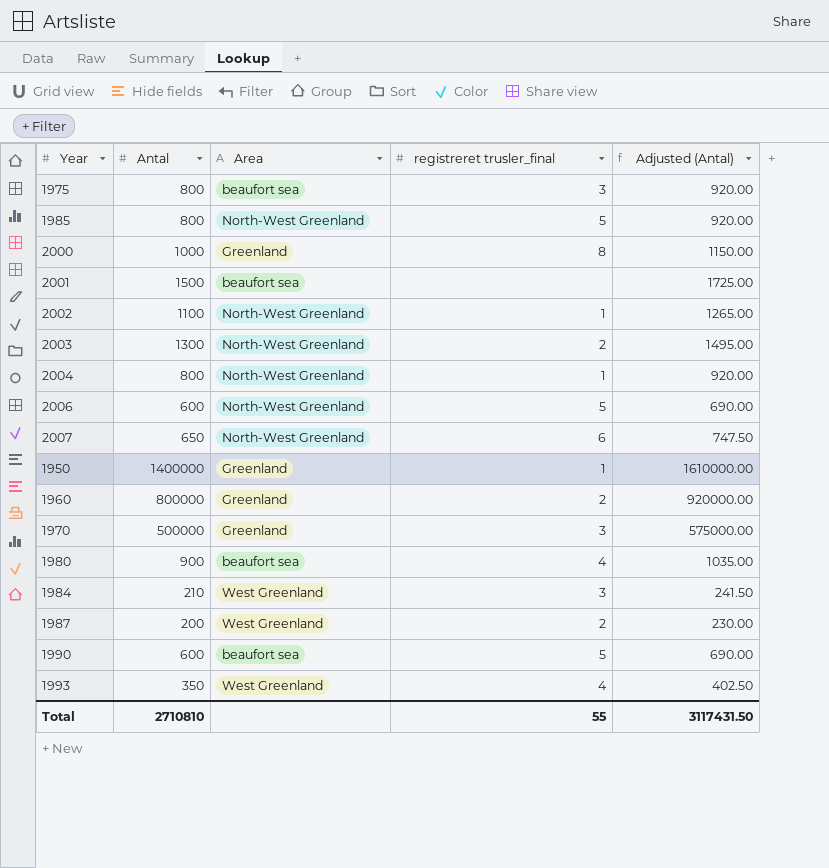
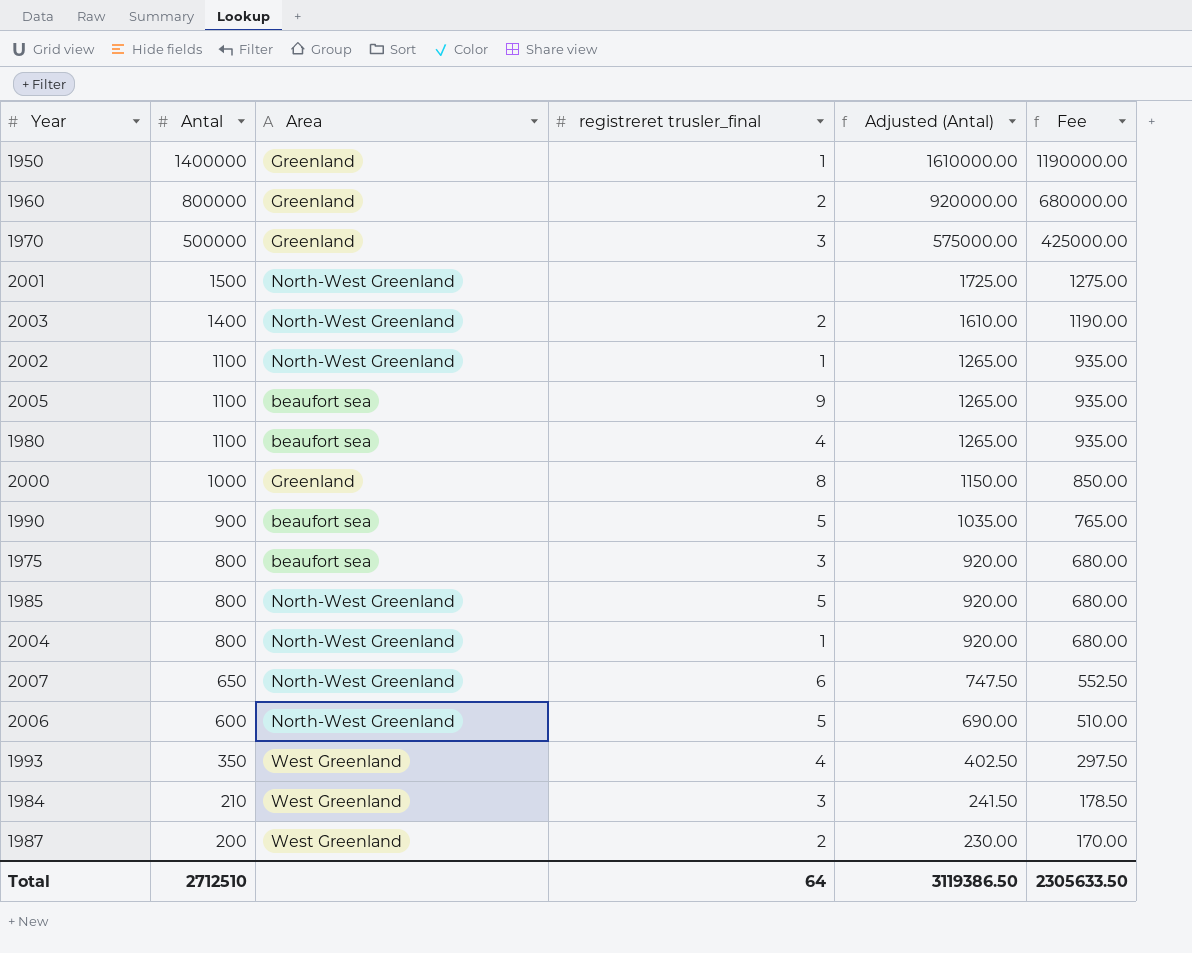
row order: none -> Antal descending
column Fee | formula: none -> [Antal] * 0.85
2001 | Area: beaufort sea -> North-West Greenland
2003 | Antal: 1300 -> 1400
2003 | Adjusted (Antal): 1495.00 -> 1610.00
row 2005: none -> 1100 | beaufort sea | 9 | 1265.00 | 935.00
1980 | Antal: 900 -> 1100
1980 | Adjusted (Antal): 1035.00 -> 1265.00
1990 | Antal: 600 -> 900
1990 | Adjusted (Antal): 690.00 -> 1035.00
Total | Antal: 2710810 -> 2712510
Total | registreret trusler_final: 55 -> 64
Total | Adjusted (Antal): 3117431.50 -> 3119386.50

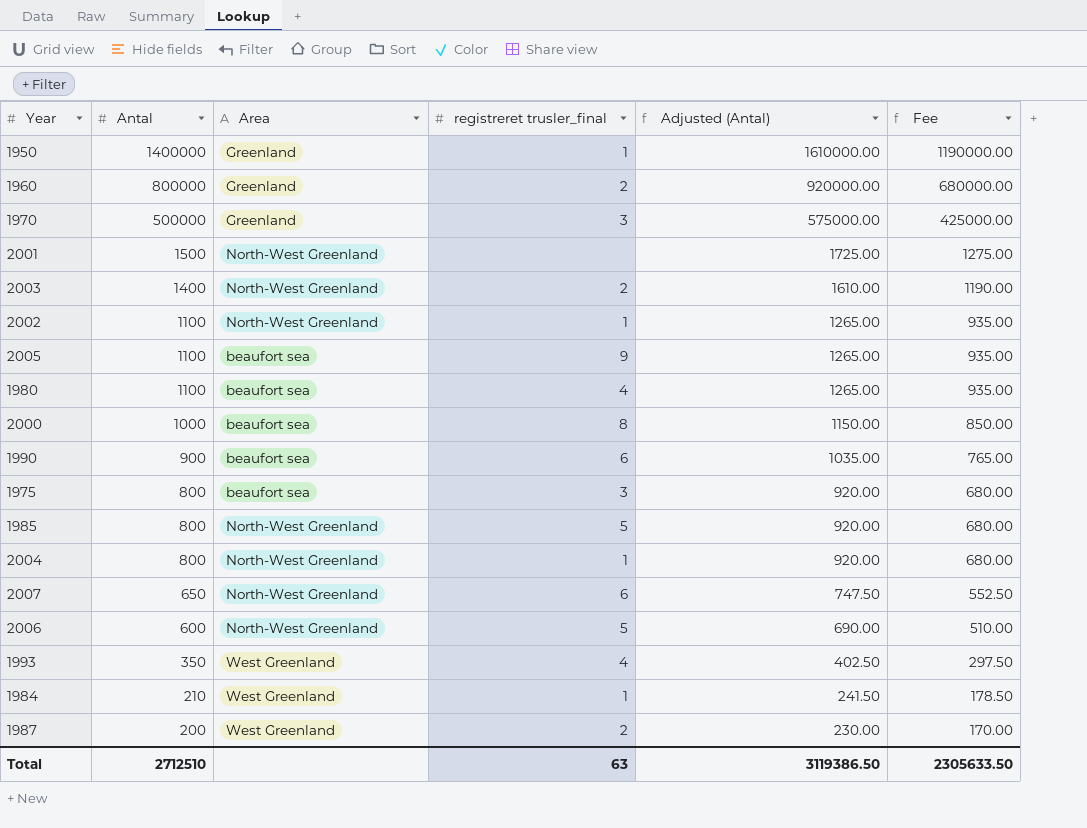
2000 | Area: Greenland -> beaufort sea
1990 | registreret trusler_final: 5 -> 6
1984 | registreret trusler_final: 3 -> 1
Total | registreret trusler_final: 64 -> 63

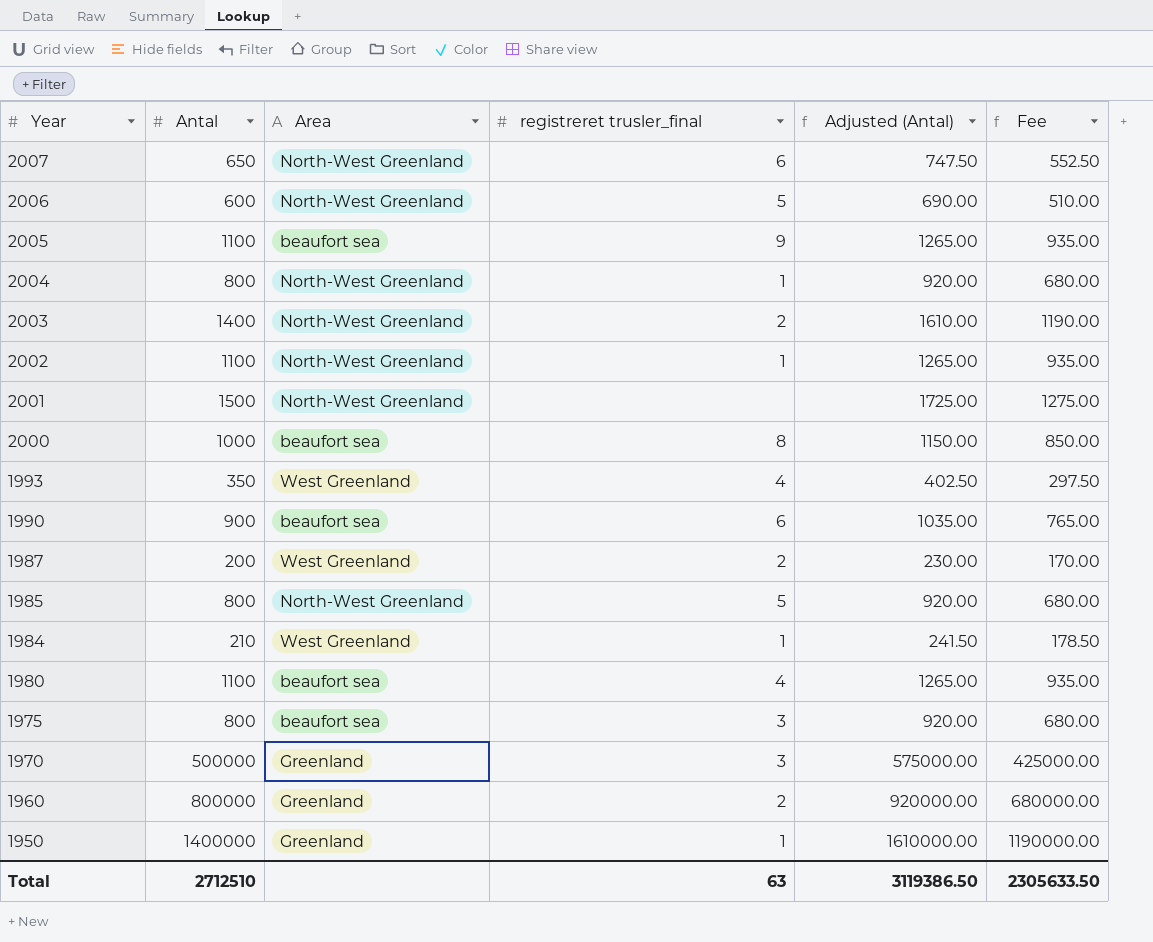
row order: Antal descending -> Year descending

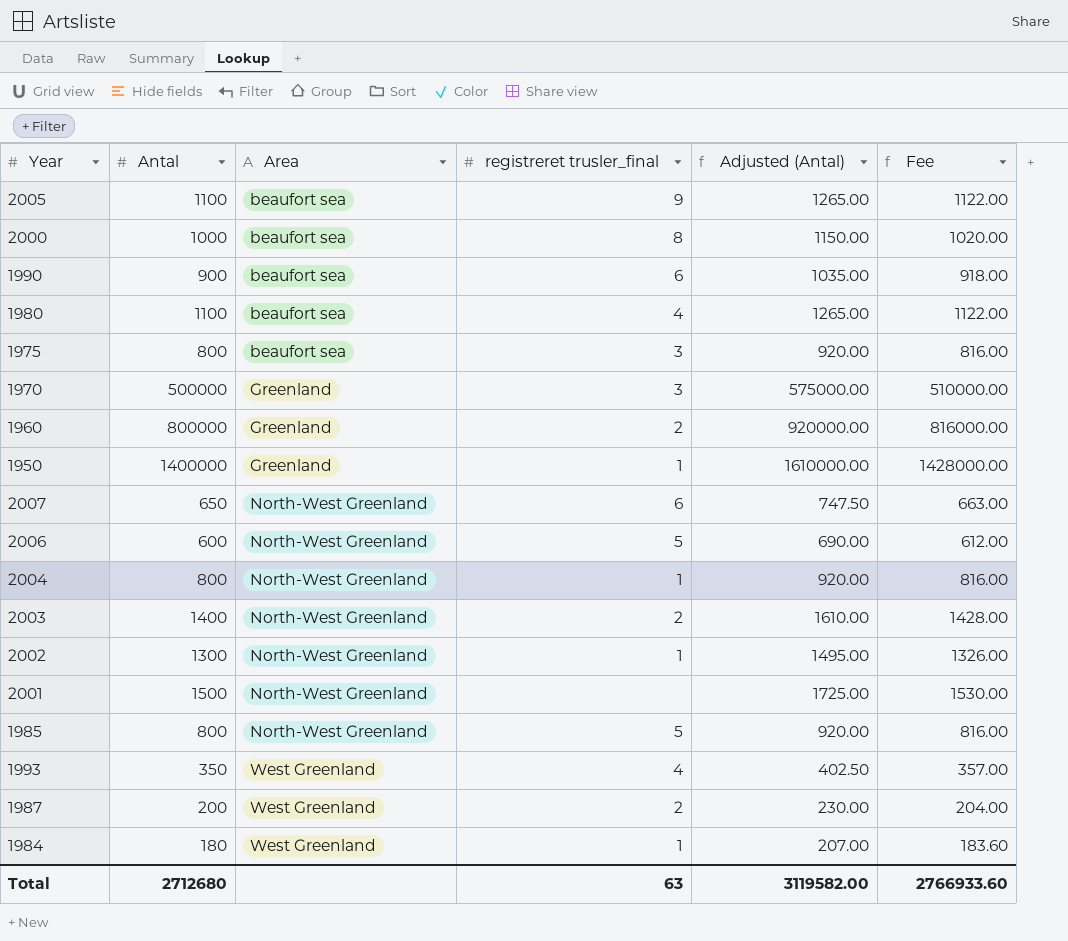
row order: Year descending -> Area ascending
column Fee | formula: [Antal] * 0.85 -> [Antal] * 1.02
2002 | Antal: 1100 -> 1300
2002 | Adjusted (Antal): 1265.00 -> 1495.00
1984 | Antal: 210 -> 180
1984 | Adjusted (Antal): 241.50 -> 207.00
Total | Antal: 2712510 -> 2712680
Total | Adjusted (Antal): 3119386.50 -> 3119582.00
Total | Fee: 2305633.50 -> 2766933.60

